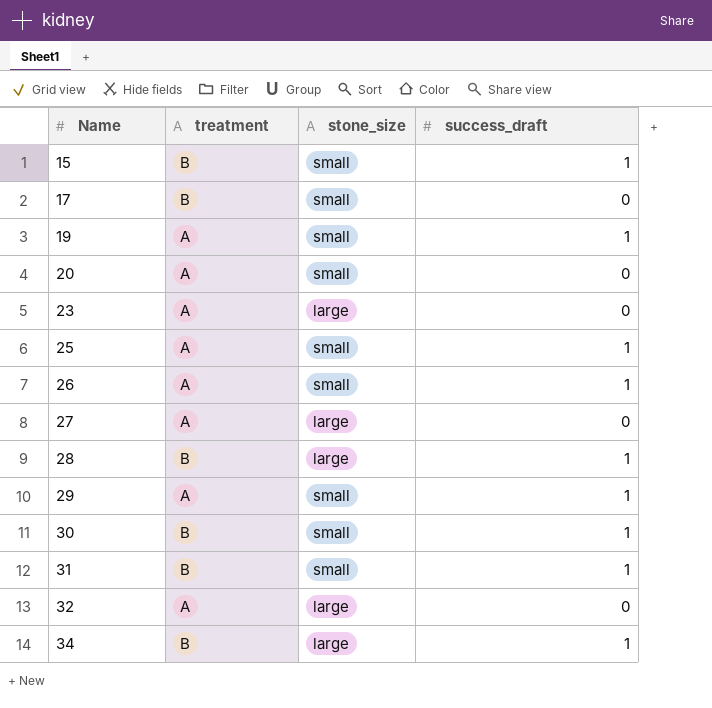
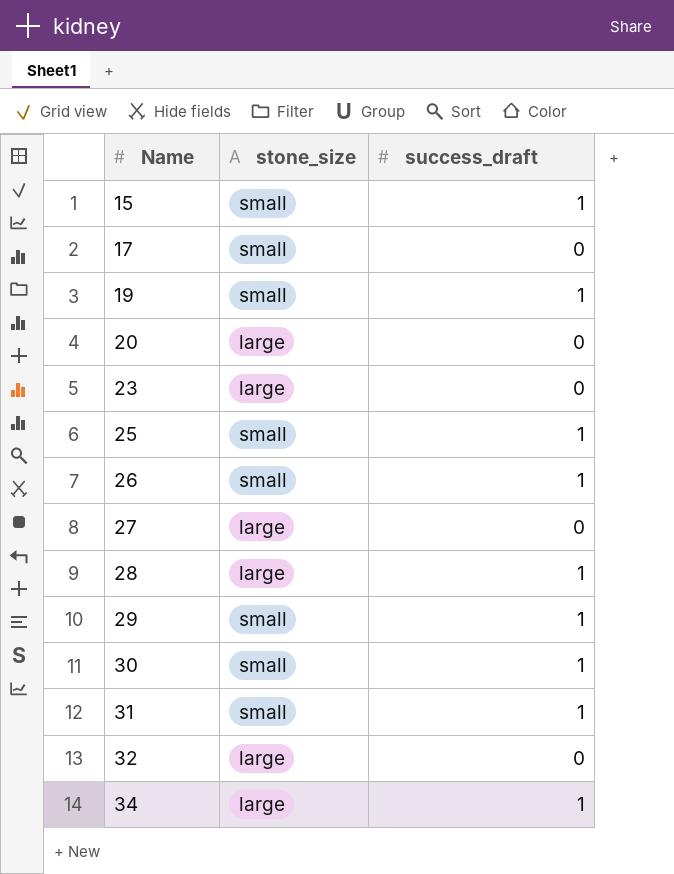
column treatment | position: 2 -> none
20 | stone_size: small -> large

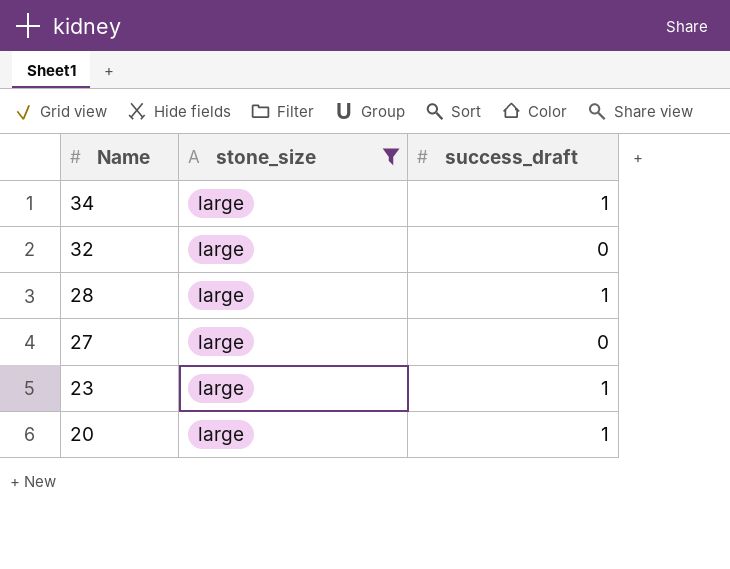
filter: none -> stone_size = large
row order: Name ascending -> Name descending
23 | success_draft: 0 -> 1
20 | success_draft: 0 -> 1

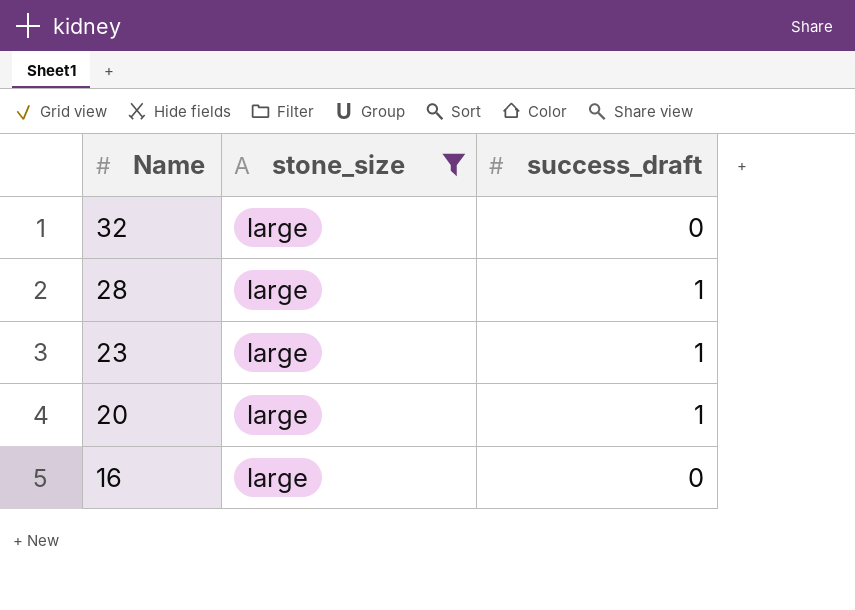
row 34: large | 1 -> none
row 27: large | 0 -> none
row 16: none -> large | 0

